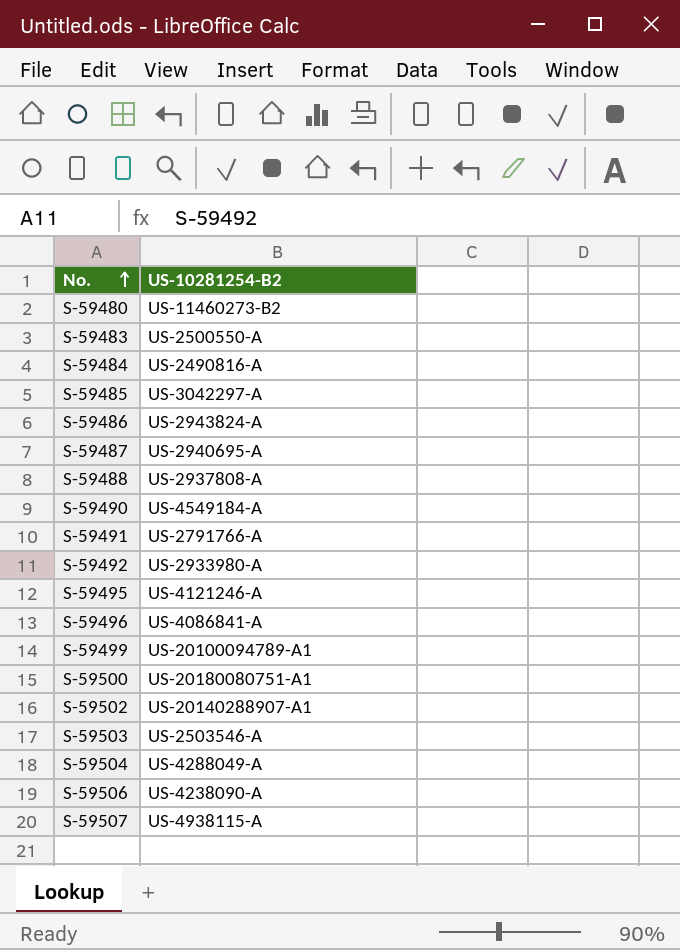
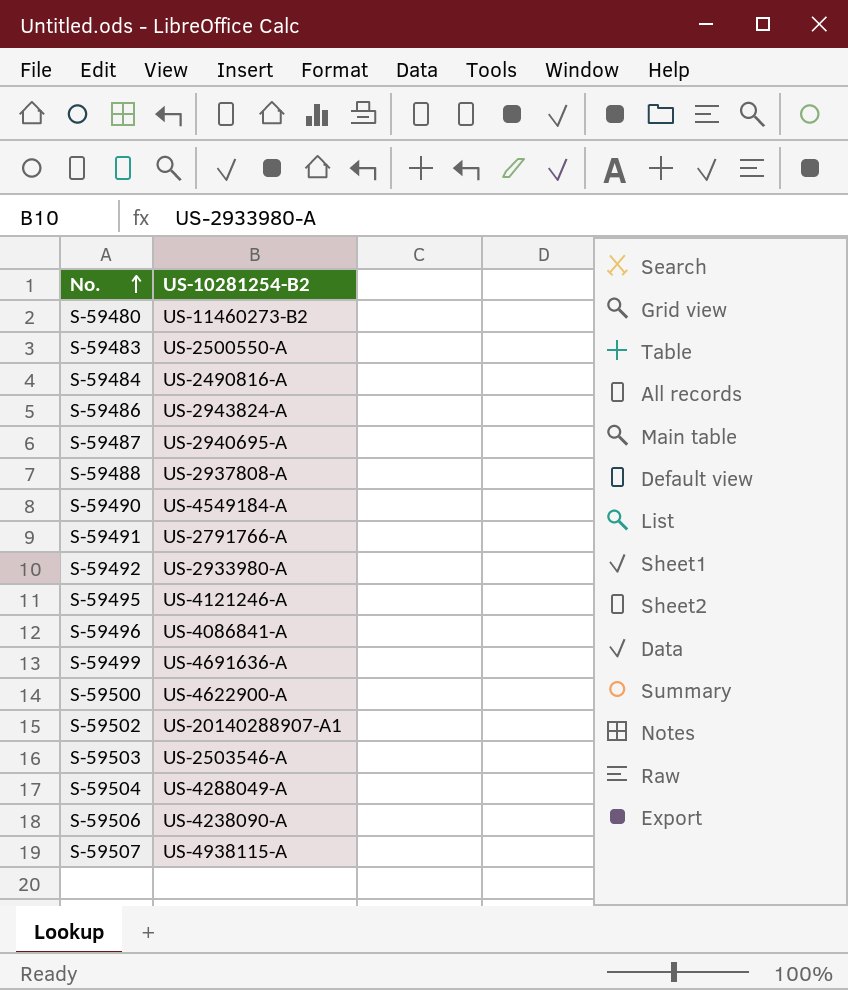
row S-59485: US-3042297-A -> none
S-59499 | US-10281254-B2: US-20100094789-A1 -> US-4691636-A
S-59500 | US-10281254-B2: US-20180080751-A1 -> US-4622900-A

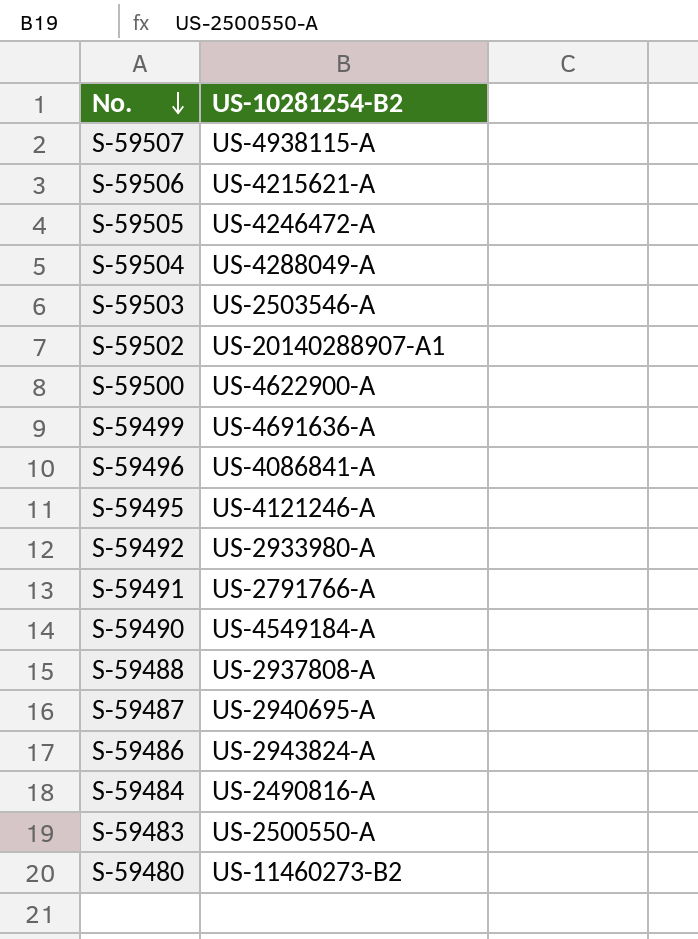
row order: No. ascending -> No. descending
S-59506 | US-10281254-B2: US-4238090-A -> US-4215621-A
row S-59505: none -> US-4246472-A

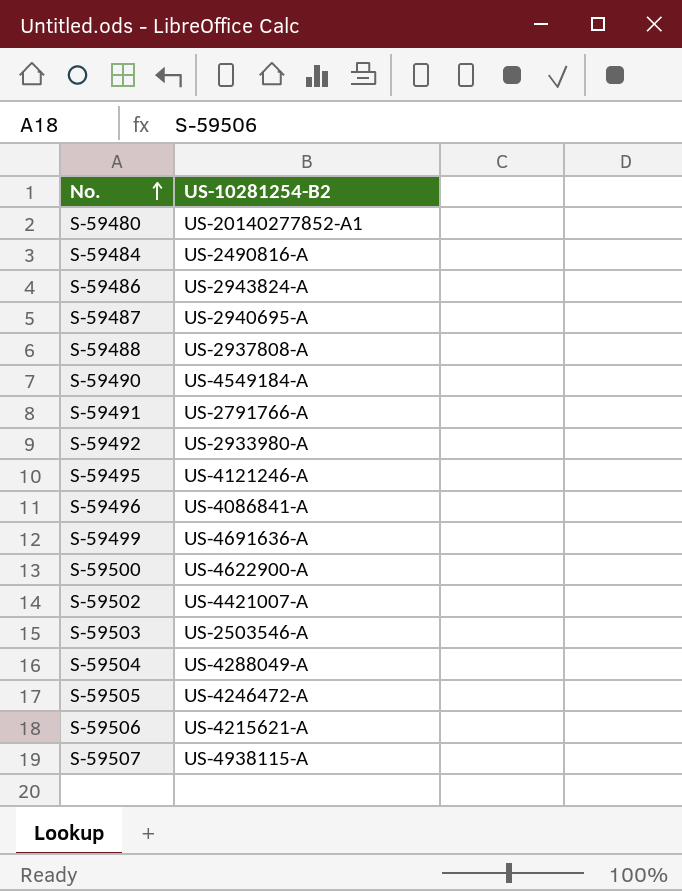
row order: No. descending -> No. ascending
row S-59483: US-2500550-A -> none
S-59480 | US-10281254-B2: US-11460273-B2 -> US-20140277852-A1
S-59502 | US-10281254-B2: US-20140288907-A1 -> US-4421007-A

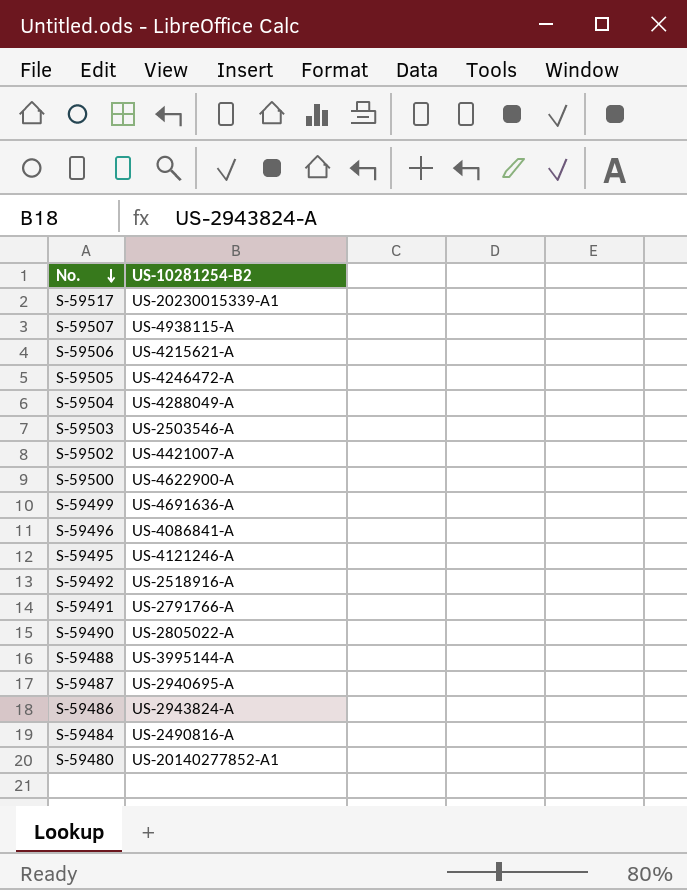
row order: No. ascending -> No. descending
row S-59517: none -> US-20230015339-A1
S-59492 | US-10281254-B2: US-2933980-A -> US-2518916-A
S-59490 | US-10281254-B2: US-4549184-A -> US-2805022-A
S-59488 | US-10281254-B2: US-2937808-A -> US-3995144-A

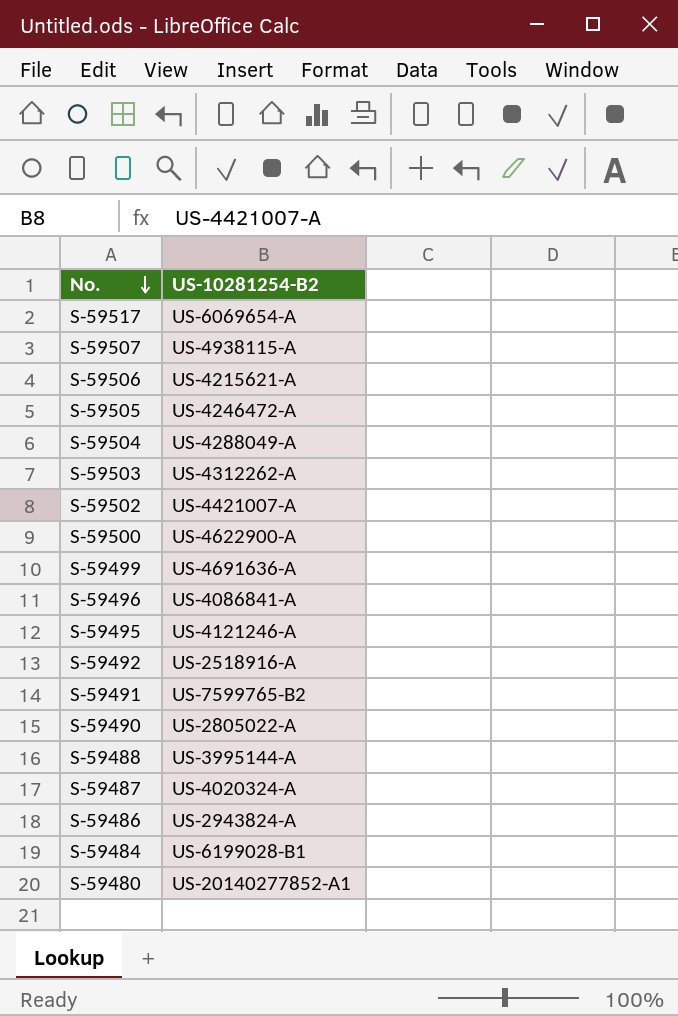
S-59517 | US-10281254-B2: US-20230015339-A1 -> US-6069654-A
S-59503 | US-10281254-B2: US-2503546-A -> US-4312262-A
S-59491 | US-10281254-B2: US-2791766-A -> US-7599765-B2
S-59487 | US-10281254-B2: US-2940695-A -> US-4020324-A
S-59484 | US-10281254-B2: US-2490816-A -> US-6199028-B1

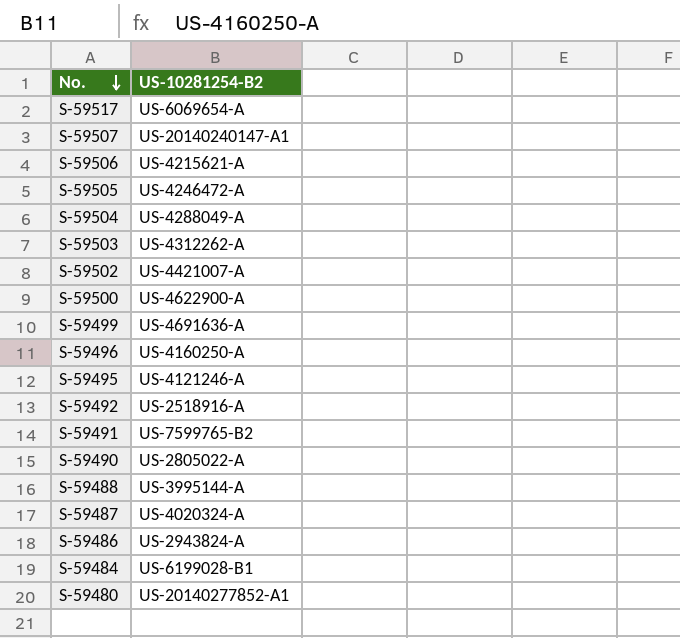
S-59507 | US-10281254-B2: US-4938115-A -> US-20140240147-A1
S-59496 | US-10281254-B2: US-4086841-A -> US-4160250-A

